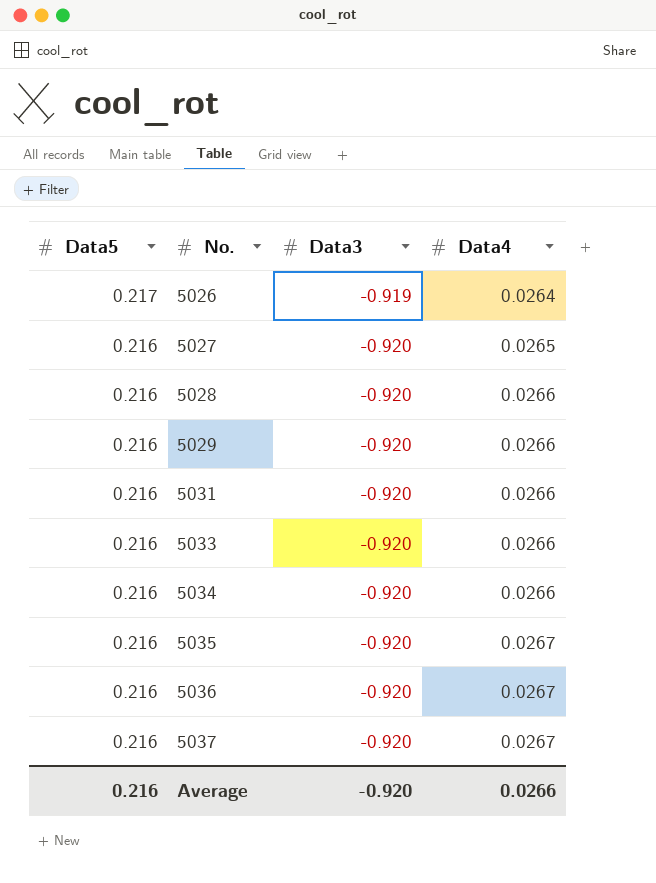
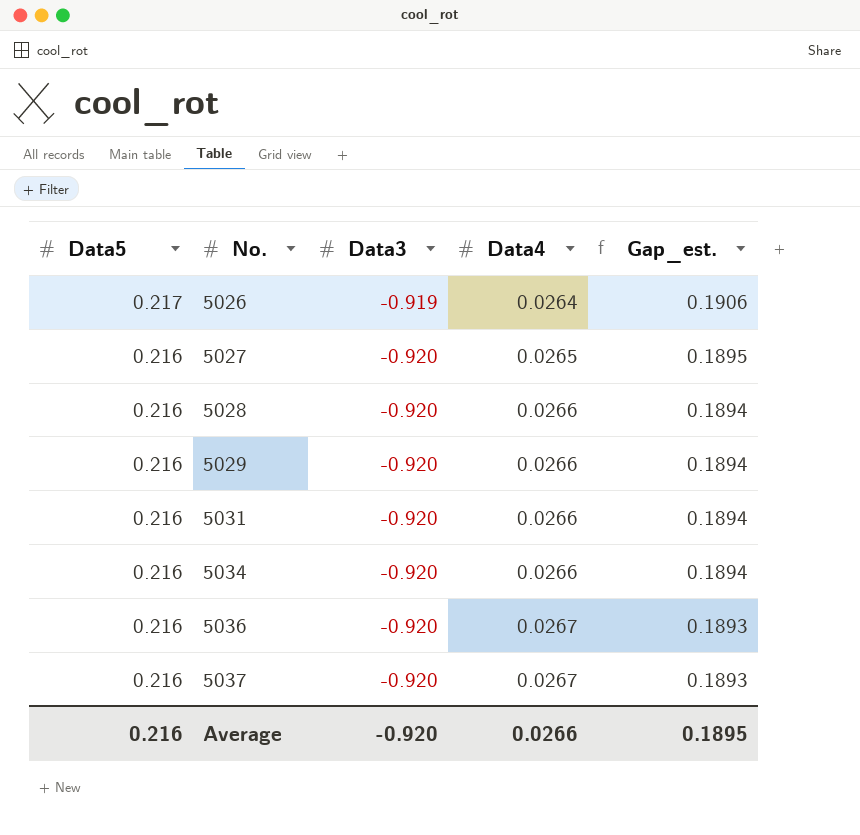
column Gap_est. | formula: none -> [Data5] - [Data4]
row 5033: 0.216 | -0.920 | 0.0266 -> none
row 5035: 0.216 | -0.920 | 0.0267 -> none

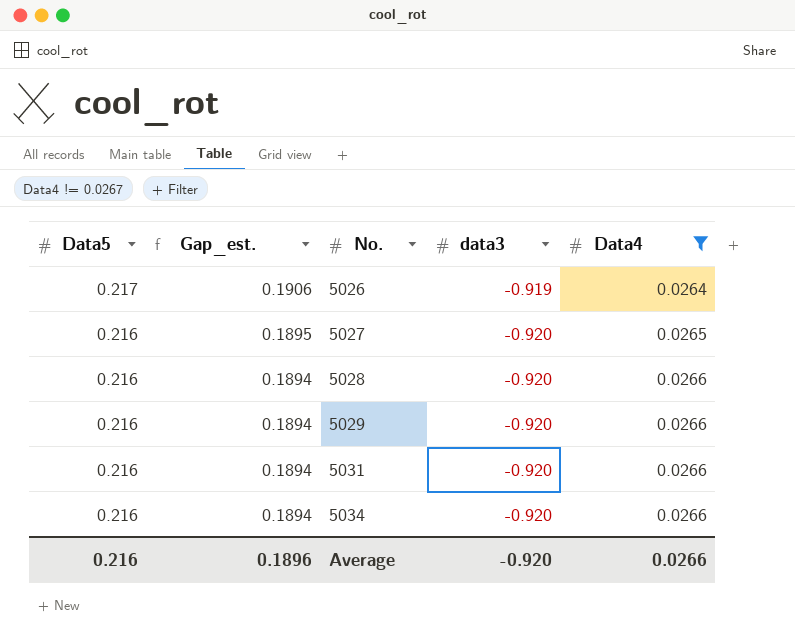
filter: none -> Data4 != 0.0267
column Gap_est. | position: 5 -> 2
column name: Data3 -> data3
Average | Gap_est.: 0.1895 -> 0.1896

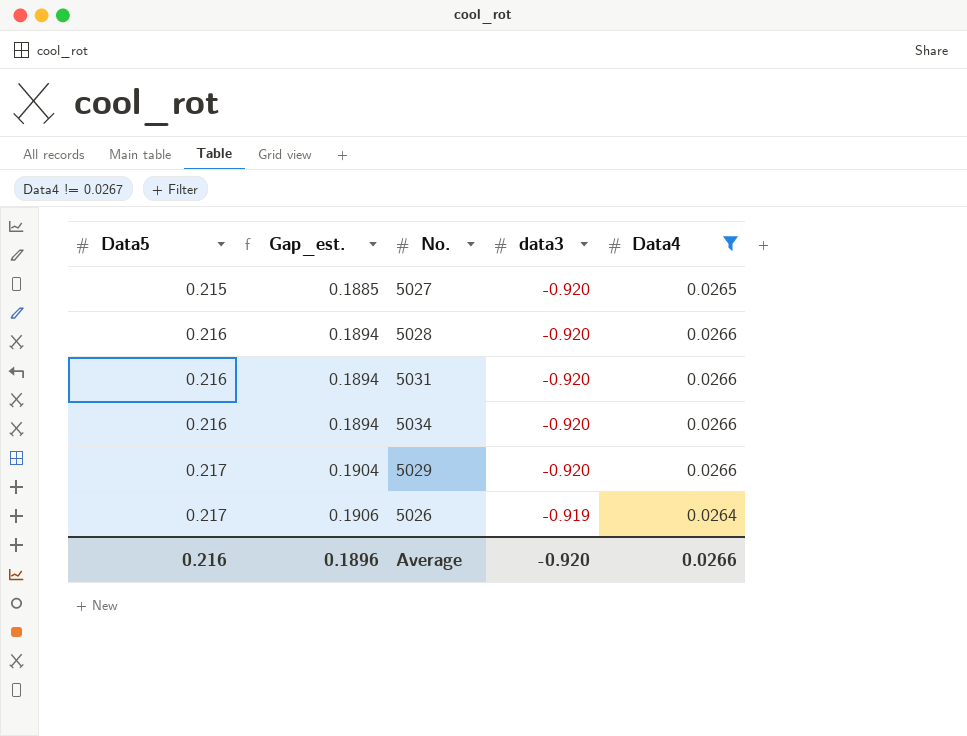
row order: Data5 descending -> Data5 ascending
5027 | Data5: 0.216 -> 0.215
5027 | Gap_est.: 0.1895 -> 0.1885
5029 | Data5: 0.216 -> 0.217
5029 | Gap_est.: 0.1894 -> 0.1904

